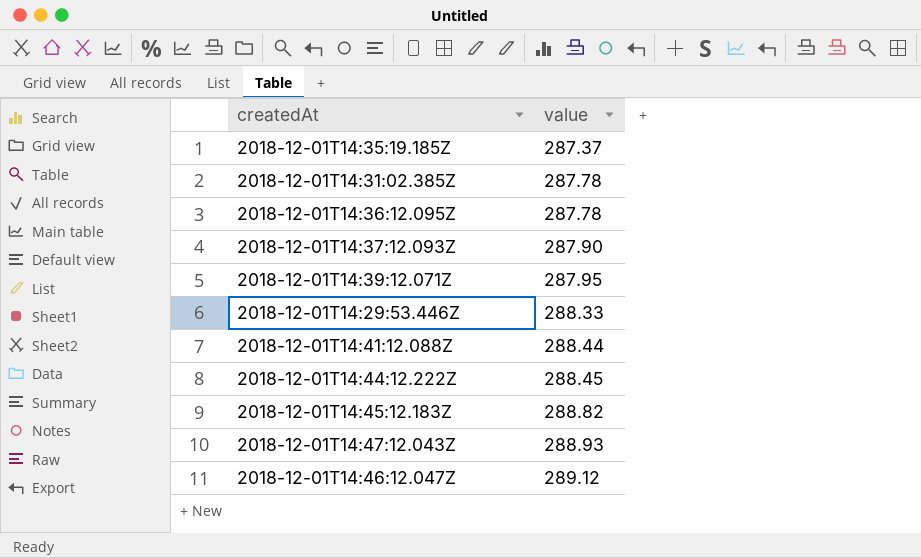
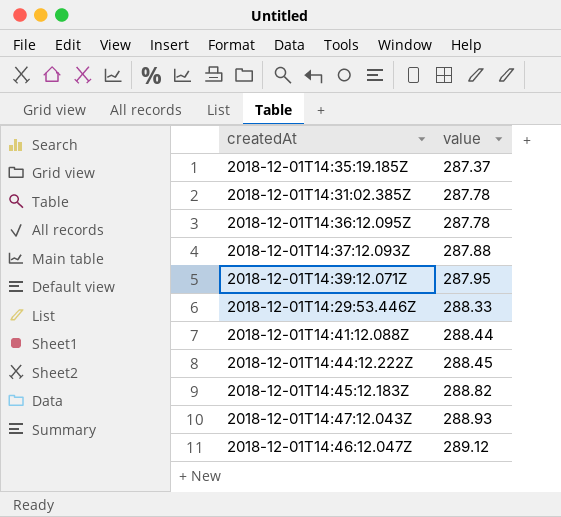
2018-12-01T14:37:12.093Z | value: 287.90 -> 287.88

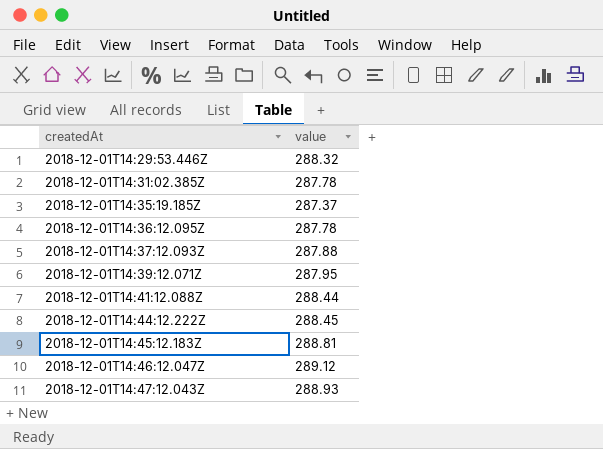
row order: value ascending -> createdAt ascending
2018-12-01T14:29:53.446Z | value: 288.33 -> 288.32
2018-12-01T14:45:12.183Z | value: 288.82 -> 288.81

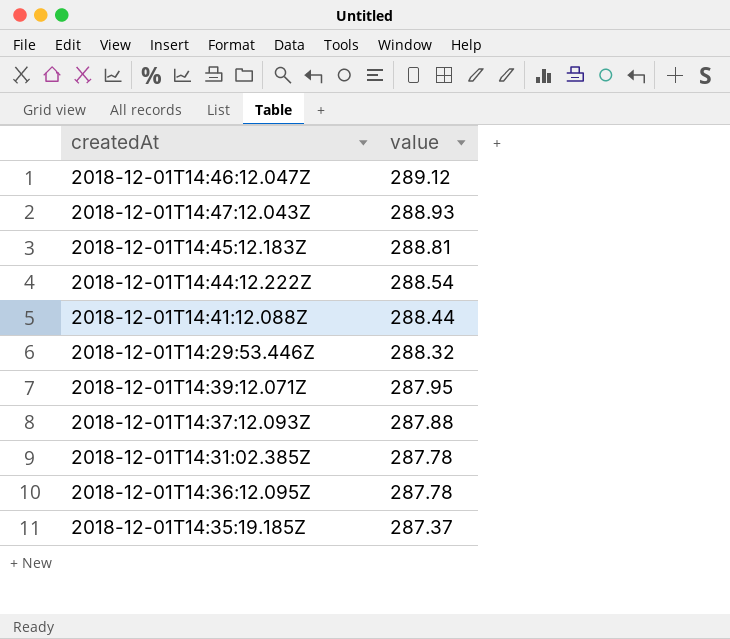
row order: createdAt ascending -> value descending
2018-12-01T14:44:12.222Z | value: 288.45 -> 288.54

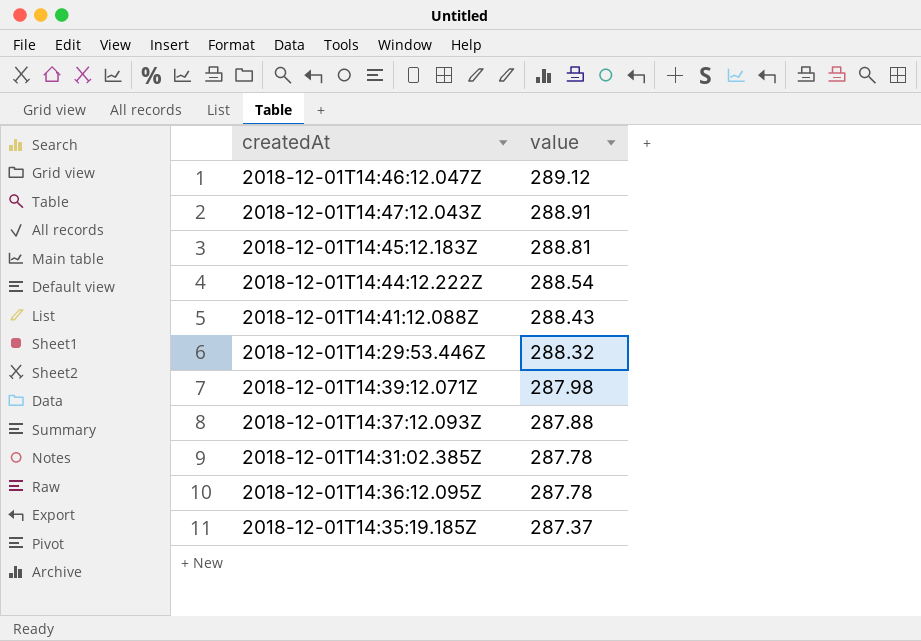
2018-12-01T14:47:12.043Z | value: 288.93 -> 288.91
2018-12-01T14:41:12.088Z | value: 288.44 -> 288.43
2018-12-01T14:39:12.071Z | value: 287.95 -> 287.98

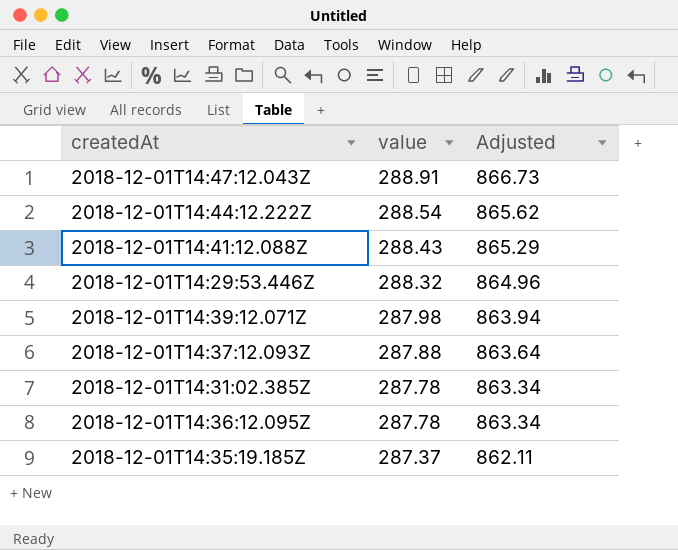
column Adjusted | formula: none -> [value] * 3
row 2018-12-01T14:46:12.047Z: 289.12 -> none
row 2018-12-01T14:45:12.183Z: 288.81 -> none

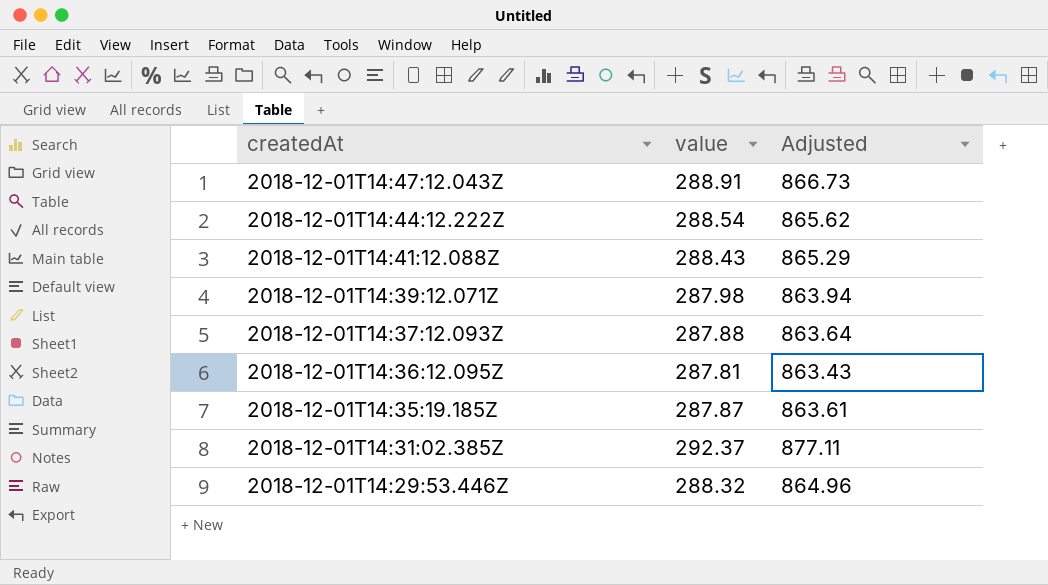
row order: value descending -> createdAt descending
2018-12-01T14:36:12.095Z | value: 287.78 -> 287.81
2018-12-01T14:36:12.095Z | Adjusted: 863.34 -> 863.43
2018-12-01T14:35:19.185Z | value: 287.37 -> 287.87
2018-12-01T14:35:19.185Z | Adjusted: 862.11 -> 863.61
2018-12-01T14:31:02.385Z | value: 287.78 -> 292.37
2018-12-01T14:31:02.385Z | Adjusted: 863.34 -> 877.11

